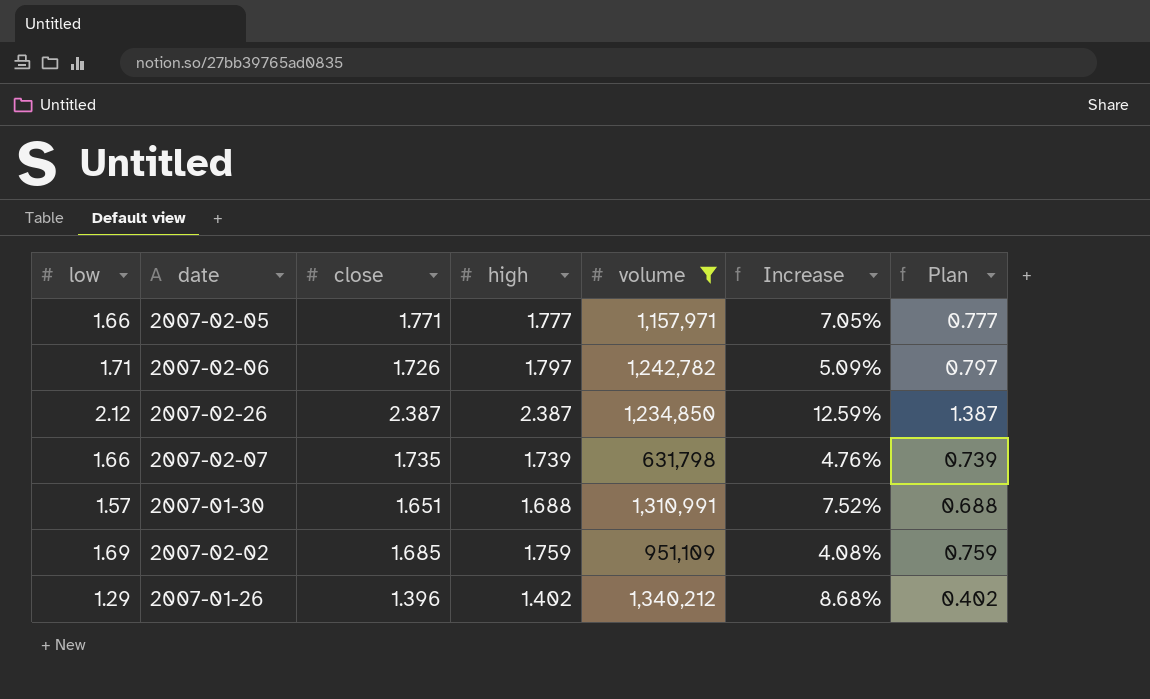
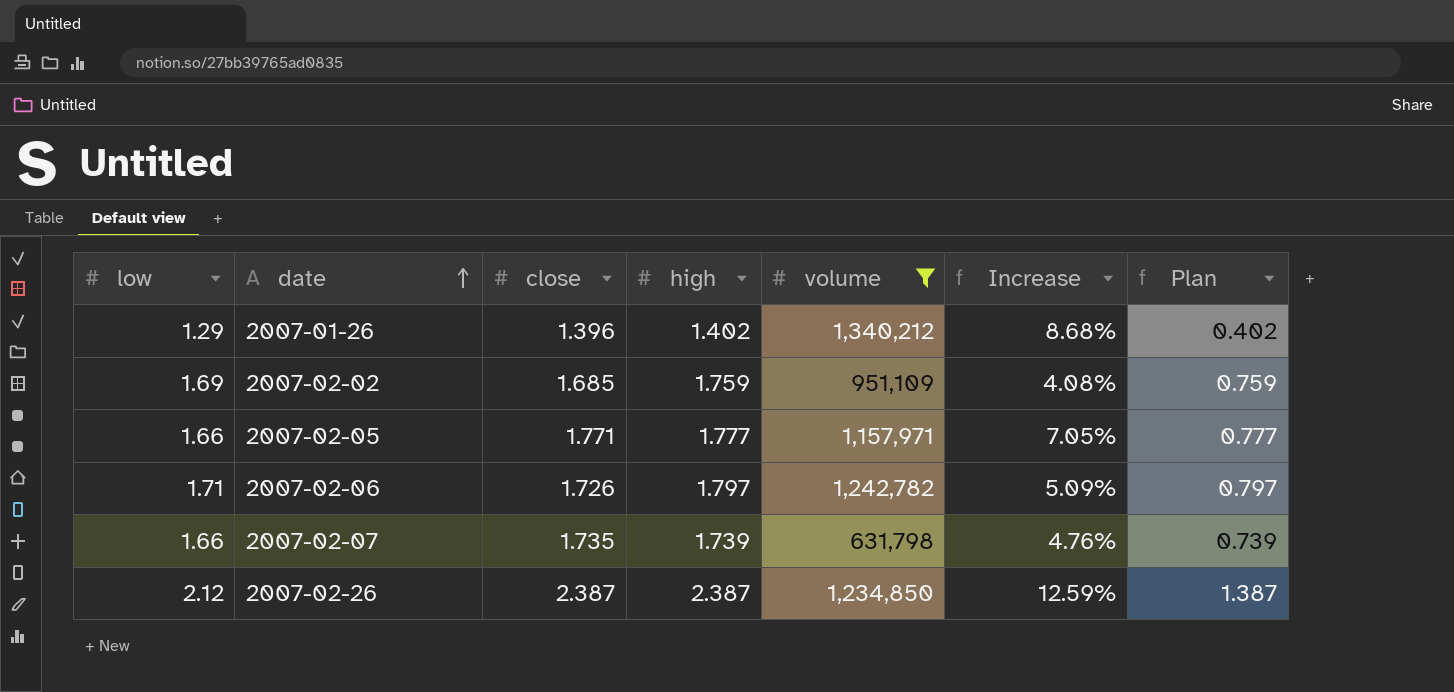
row order: none -> date ascending
row 2007-01-30: 1.57 | 1.651 | 1.688 | 1,310,991 | 7.52% | 0.688 -> none

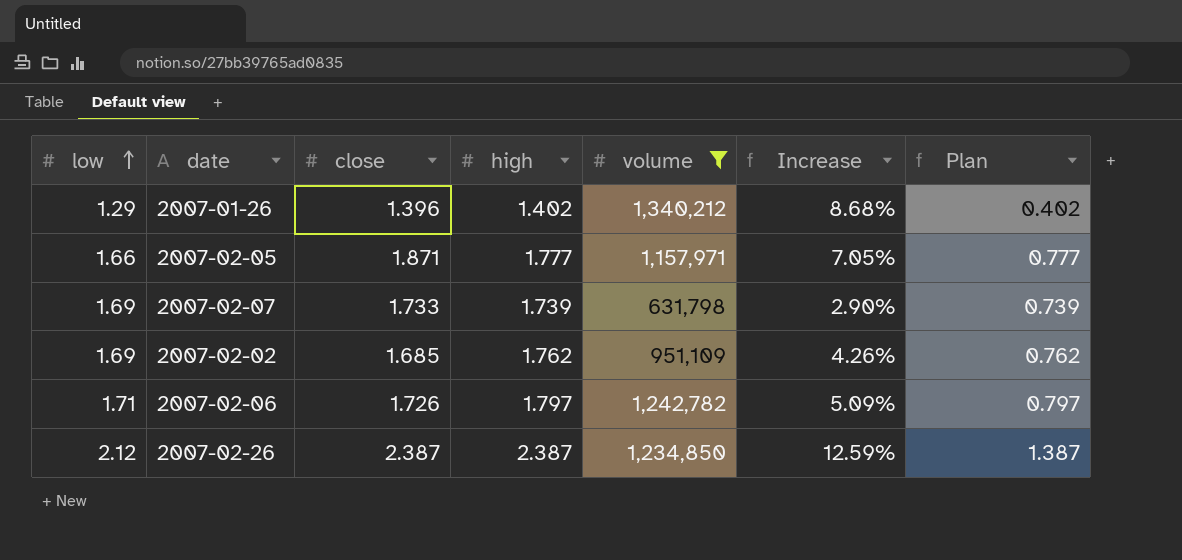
row order: date ascending -> low ascending
2007-02-05 | close: 1.771 -> 1.871
2007-02-07 | low: 1.66 -> 1.69
2007-02-07 | close: 1.735 -> 1.733
2007-02-07 | Increase: 4.76% -> 2.90%
2007-02-02 | high: 1.759 -> 1.762
2007-02-02 | Increase: 4.08% -> 4.26%
2007-02-02 | Plan: 0.759 -> 0.762

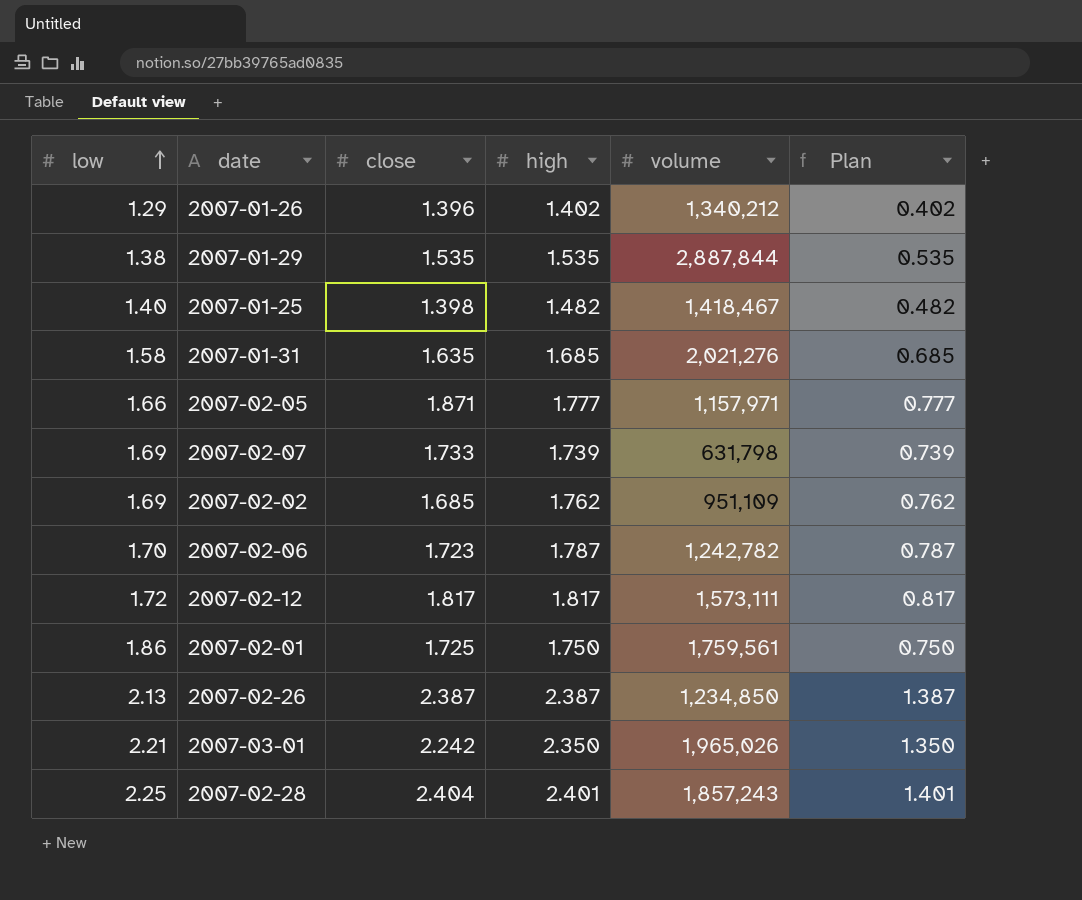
filter: volume <= 1,340,212 -> none
column Increase | formula: ([high] - [low]) / [low] -> none
2007-02-06 | low: 1.71 -> 1.70
2007-02-06 | close: 1.726 -> 1.723
2007-02-06 | high: 1.797 -> 1.787
2007-02-06 | Plan: 0.797 -> 0.787
2007-02-26 | low: 2.12 -> 2.13

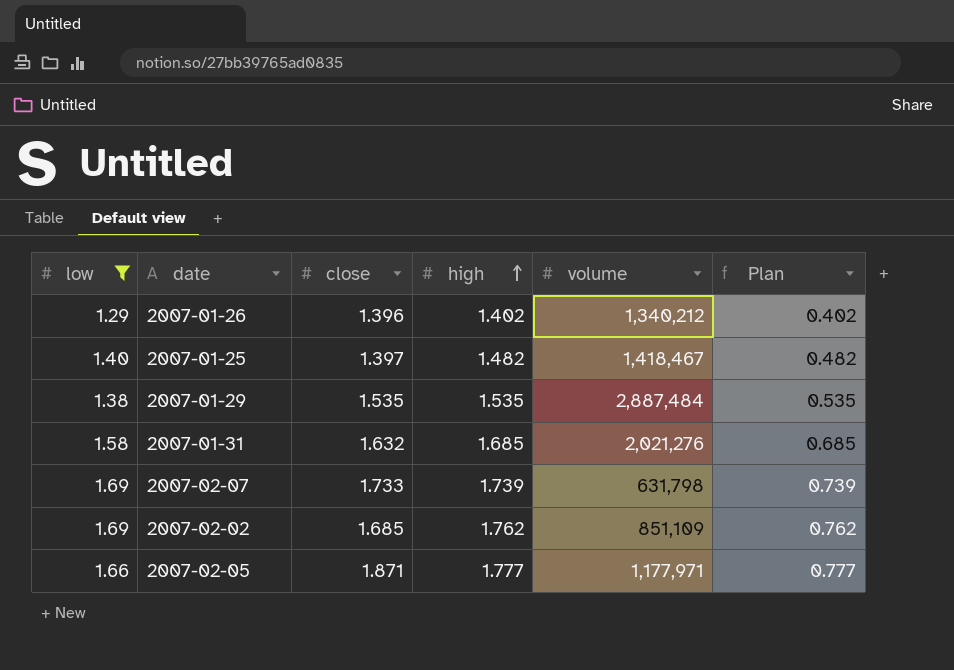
filter: none -> low <= 1.69
row order: low ascending -> high ascending
2007-01-25 | close: 1.398 -> 1.397
2007-01-29 | volume: 2,887,844 -> 2,887,484
2007-01-31 | close: 1.635 -> 1.632
2007-02-02 | volume: 951,109 -> 851,109
2007-02-05 | volume: 1,157,971 -> 1,177,971

